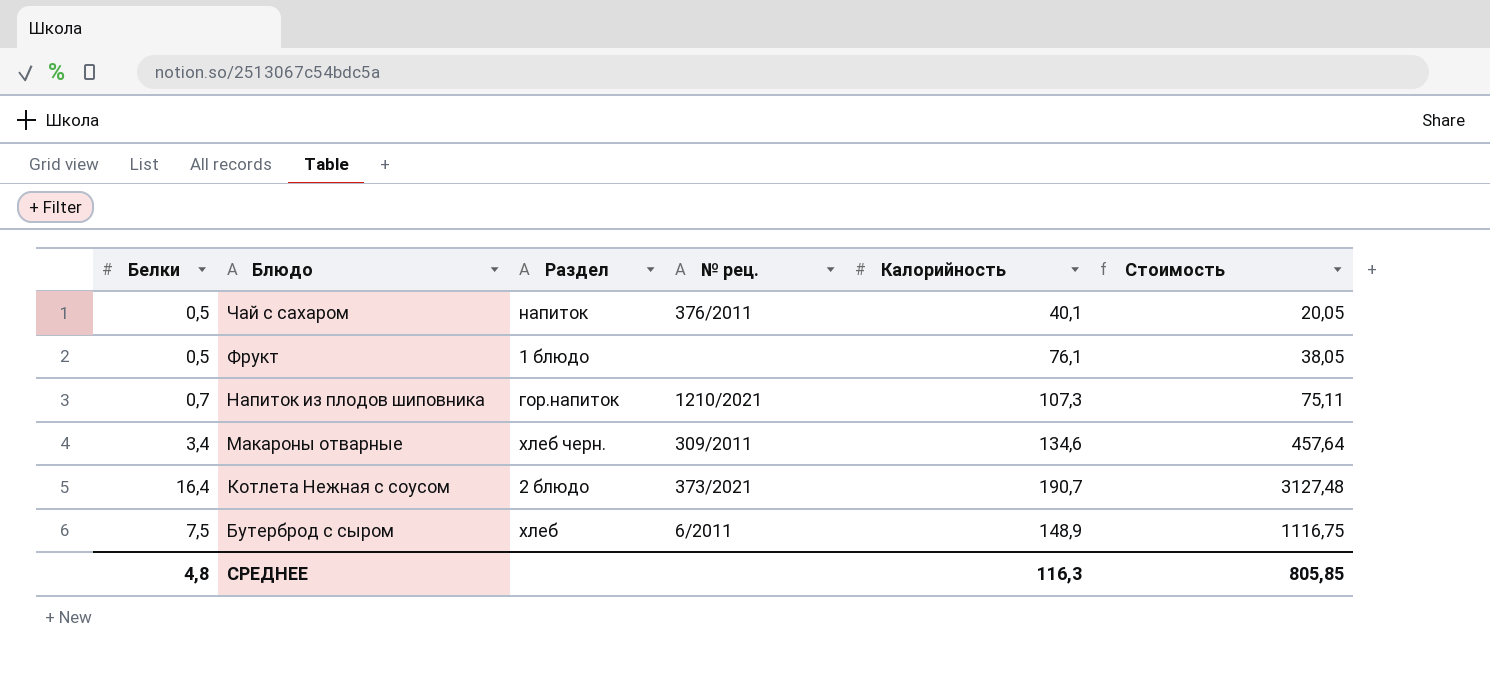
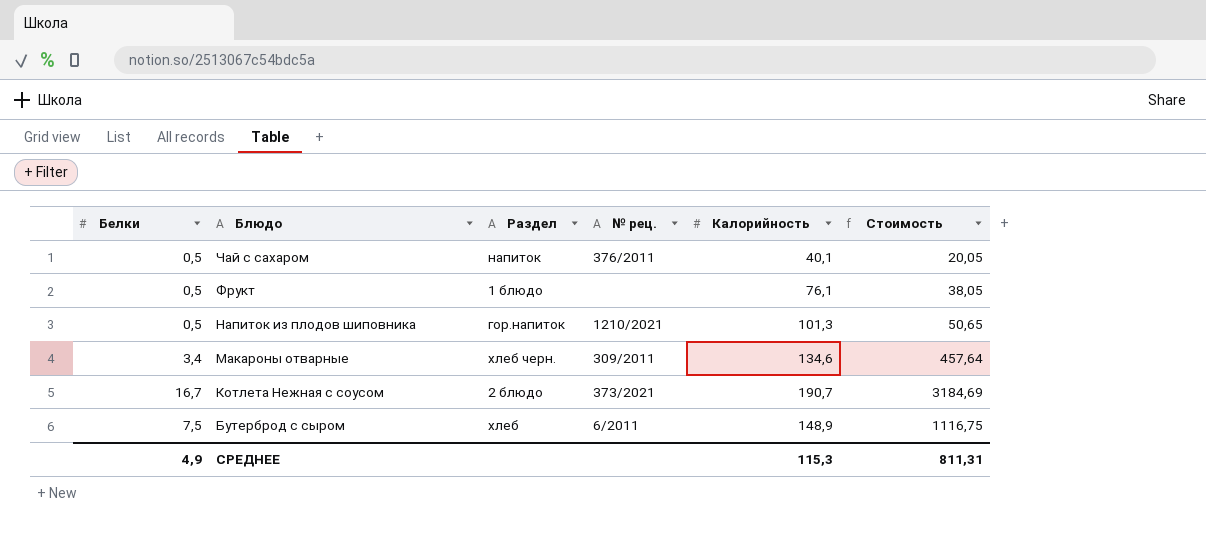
Напиток из плодов шиповника | Белки: 0,7 -> 0,5
Напиток из плодов шиповника | Калорийность: 107,3 -> 101,3
Напиток из плодов шиповника | Стоимость: 75,11 -> 50,65
Котлета Нежная с соусом | Белки: 16,4 -> 16,7
Котлета Нежная с соусом | Стоимость: 3127,48 -> 3184,69
СРЕДНЕЕ | Белки: 4,8 -> 4,9
СРЕДНЕЕ | Калорийность: 116,3 -> 115,3
СРЕДНЕЕ | Стоимость: 805,85 -> 811,31

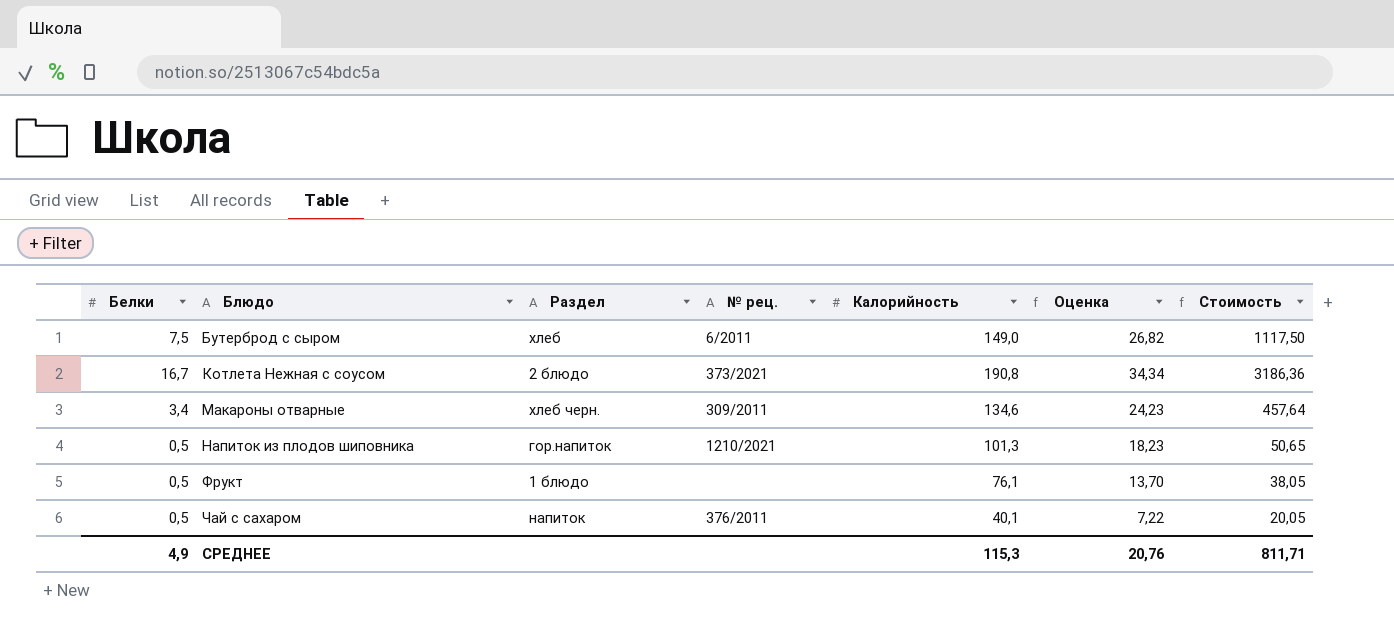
row order: Блюдо descending -> Блюдо ascending
column Оценка | formula: none -> [Калорийность] * 0,18
Бутерброд с сыром | Калорийность: 148,9 -> 149,0
Бутерброд с сыром | Стоимость: 1116,75 -> 1117,50
Котлета Нежная с соусом | Калорийность: 190,7 -> 190,8
Котлета Нежная с соусом | Стоимость: 3184,69 -> 3186,36
СРЕДНЕЕ | Стоимость: 811,31 -> 811,71

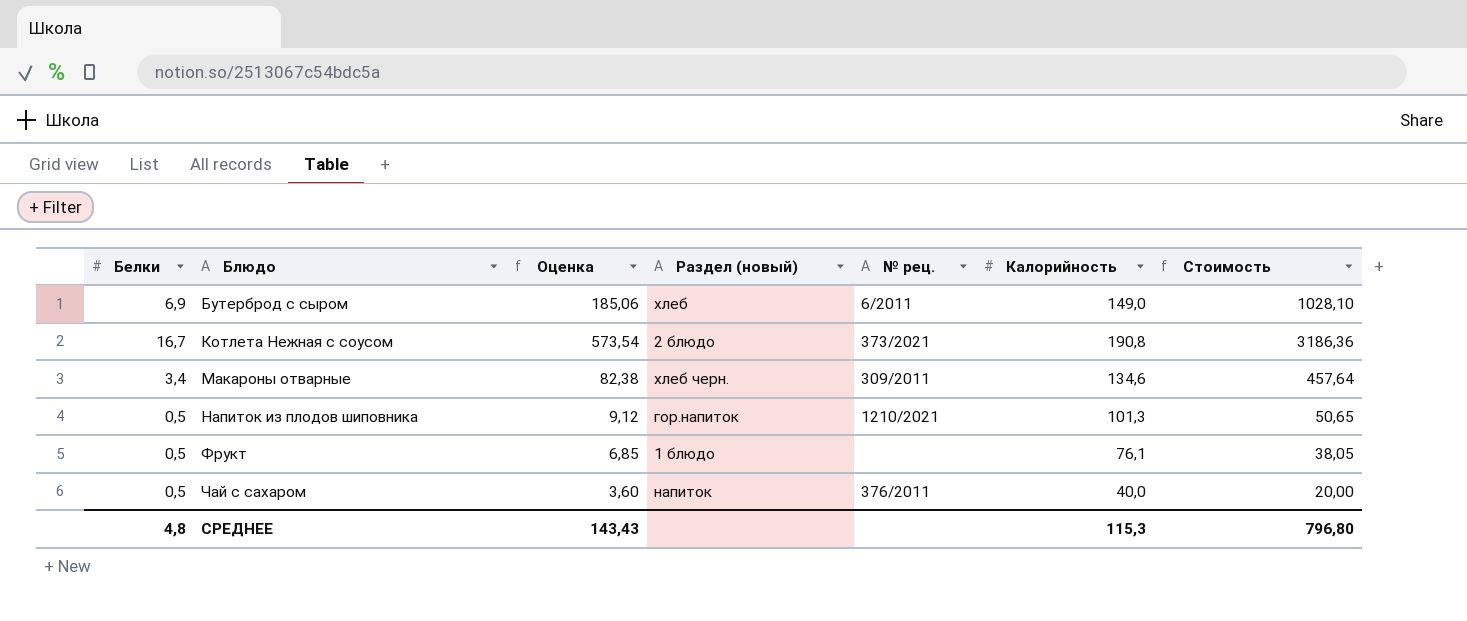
column Оценка | formula: [Калорийность] * 0,18 -> [Стоимость] * 0,18
column Оценка | position: 6 -> 3
column name: Раздел -> Раздел (новый)
Бутерброд с сыром | Белки: 7,5 -> 6,9
Бутерброд с сыром | Стоимость: 1117,50 -> 1028,10
Чай с сахаром | Калорийность: 40,1 -> 40,0
Чай с сахаром | Стоимость: 20,05 -> 20,00
СРЕДНЕЕ | Белки: 4,9 -> 4,8
СРЕДНЕЕ | Оценка: 20,76 -> 143,43
СРЕДНЕЕ | Стоимость: 811,71 -> 796,80

